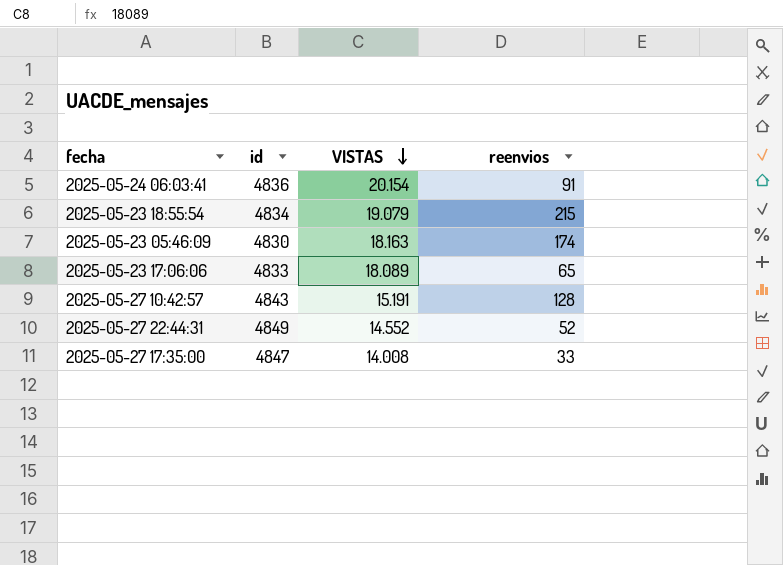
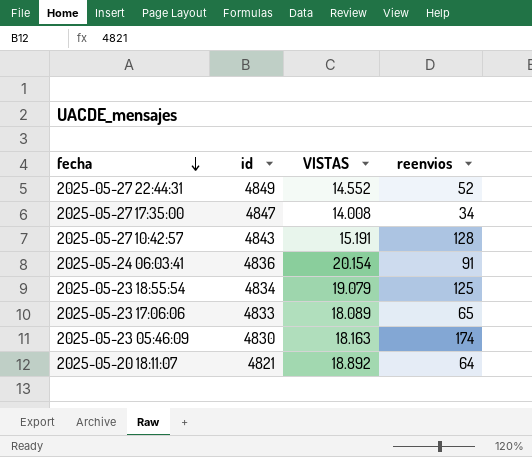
row order: VISTAS descending -> fecha descending
2025-05-27 17:35:00 | reenvios: 33 -> 34
2025-05-23 18:55:54 | reenvios: 215 -> 125
row 2025-05-20 18:11:07: none -> 4821 | 18.892 | 64

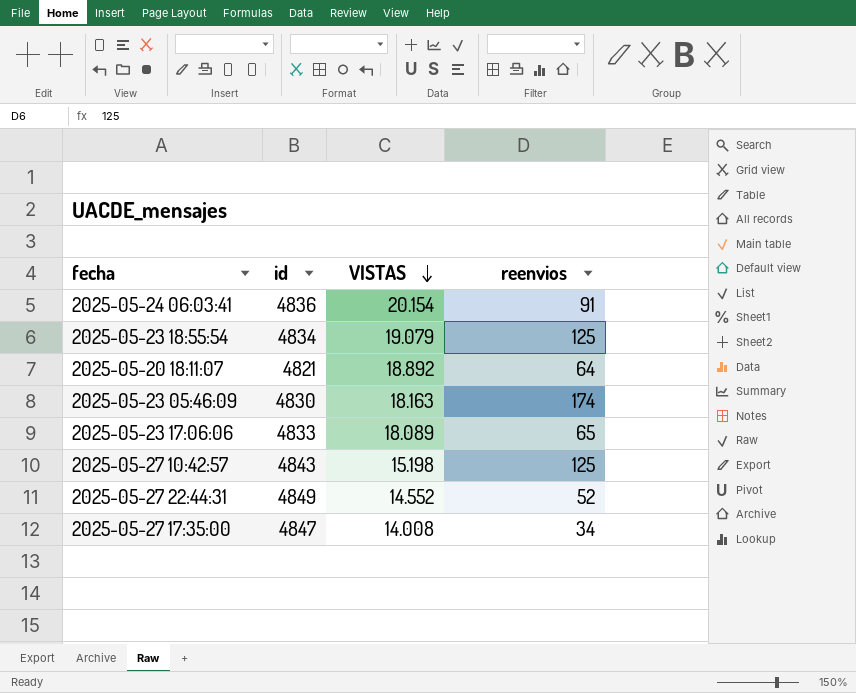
row order: fecha descending -> VISTAS descending
2025-05-27 10:42:57 | VISTAS: 15.191 -> 15.198
2025-05-27 10:42:57 | reenvios: 128 -> 125

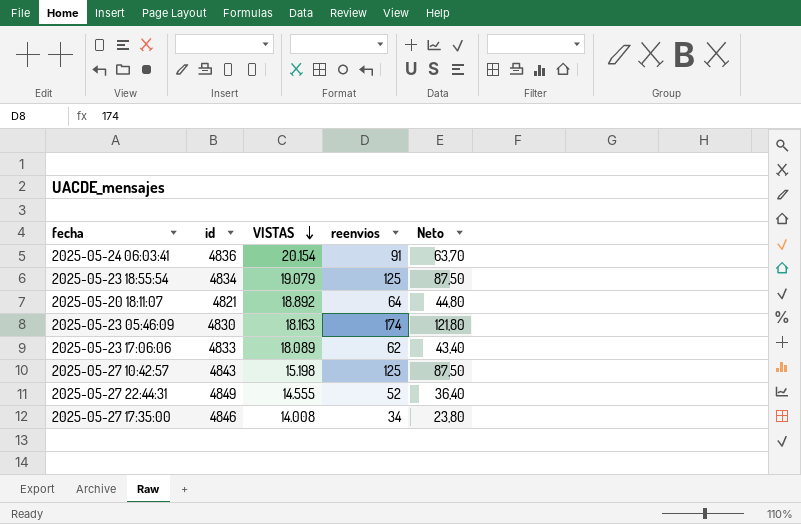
column Neto | formula: none -> [reenvios] * 0,7
2025-05-23 17:06:06 | reenvios: 65 -> 62
2025-05-27 22:44:31 | VISTAS: 14.552 -> 14.555
2025-05-27 17:35:00 | id: 4847 -> 4846

